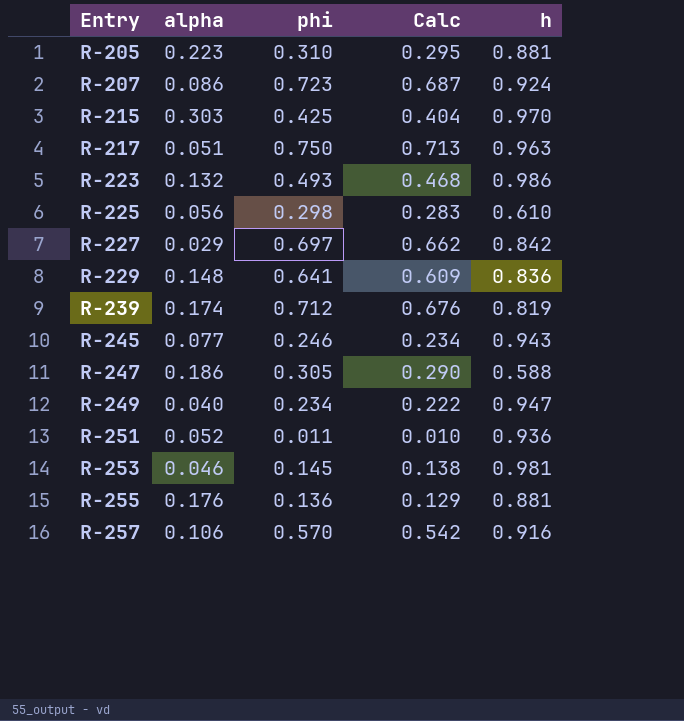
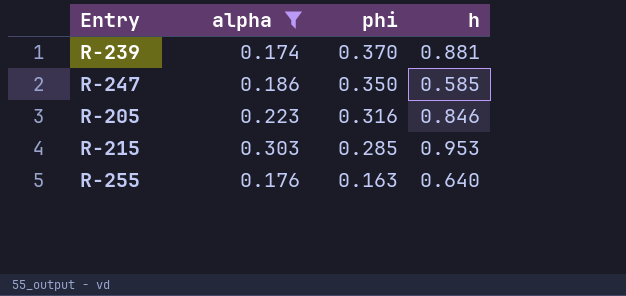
filter: none -> alpha >= 0.174
row order: Entry ascending -> phi descending
column Calc | formula: [phi] * 0.95 -> none
R-239 | phi: 0.712 -> 0.370
R-239 | h: 0.819 -> 0.881
R-247 | phi: 0.305 -> 0.350
R-247 | h: 0.588 -> 0.585
R-205 | phi: 0.310 -> 0.316
R-205 | h: 0.881 -> 0.846
R-215 | phi: 0.425 -> 0.285
R-215 | h: 0.970 -> 0.953
R-255 | phi: 0.136 -> 0.163
R-255 | h: 0.881 -> 0.640

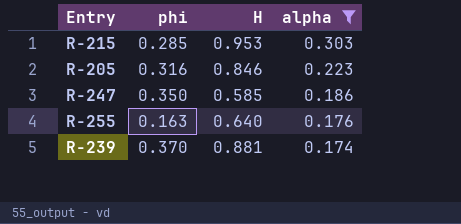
row order: phi descending -> alpha descending
column name: h -> H
column alpha | position: 2 -> 4

